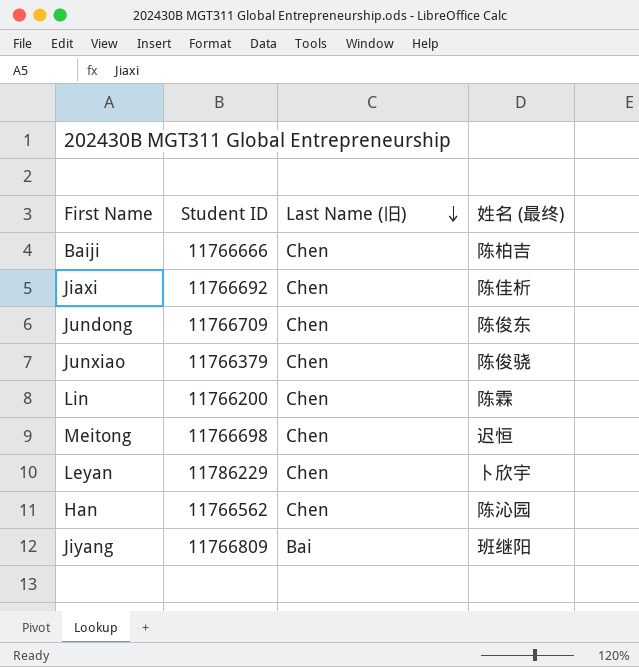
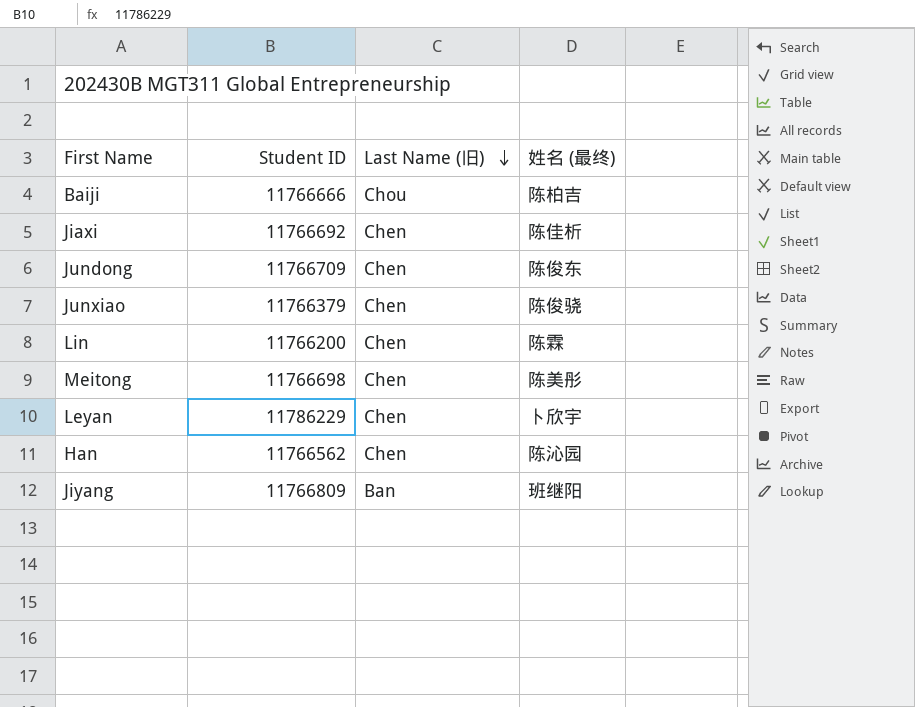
Baiji | Last Name (旧): Chen -> Chou
Meitong | 姓名 (最终): 迟恒 -> 陈美彤
Jiyang | Last Name (旧): Bai -> Ban

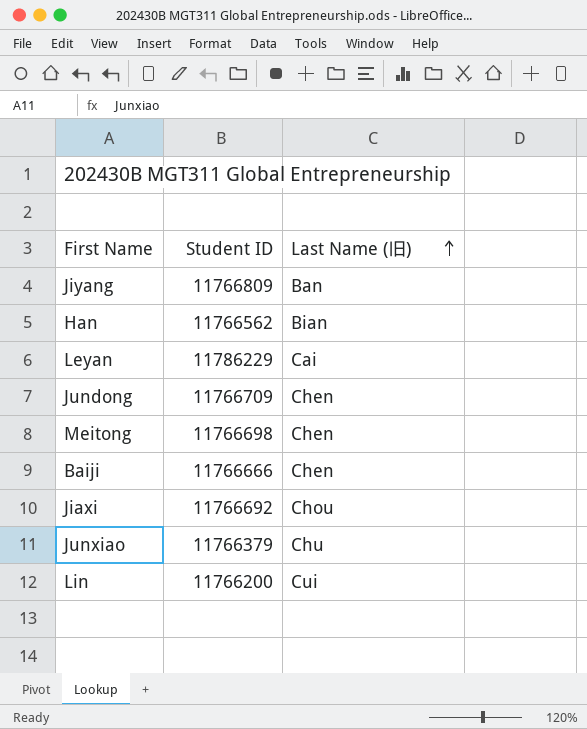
row order: Last Name (旧) descending -> Last Name (旧) ascending
column 姓名 (最终) | position: 4 -> none
Han | Last Name (旧): Chen -> Bian
Leyan | Last Name (旧): Chen -> Cai
Baiji | Last Name (旧): Chou -> Chen
Jiaxi | Last Name (旧): Chen -> Chou
Junxiao | Last Name (旧): Chen -> Chu
Lin | Last Name (旧): Chen -> Cui

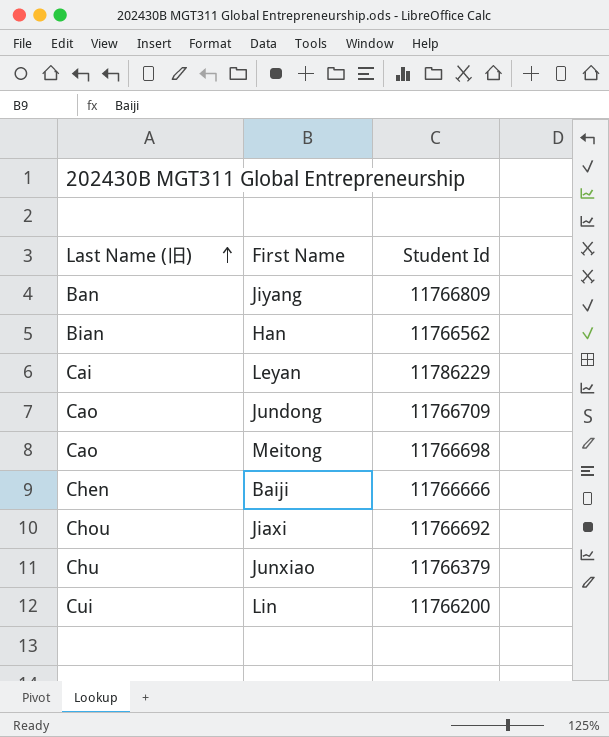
column Last Name (旧) | position: 3 -> 1
column name: Student ID -> Student Id
Jundong | Last Name (旧): Chen -> Cao
Meitong | Last Name (旧): Chen -> Cao

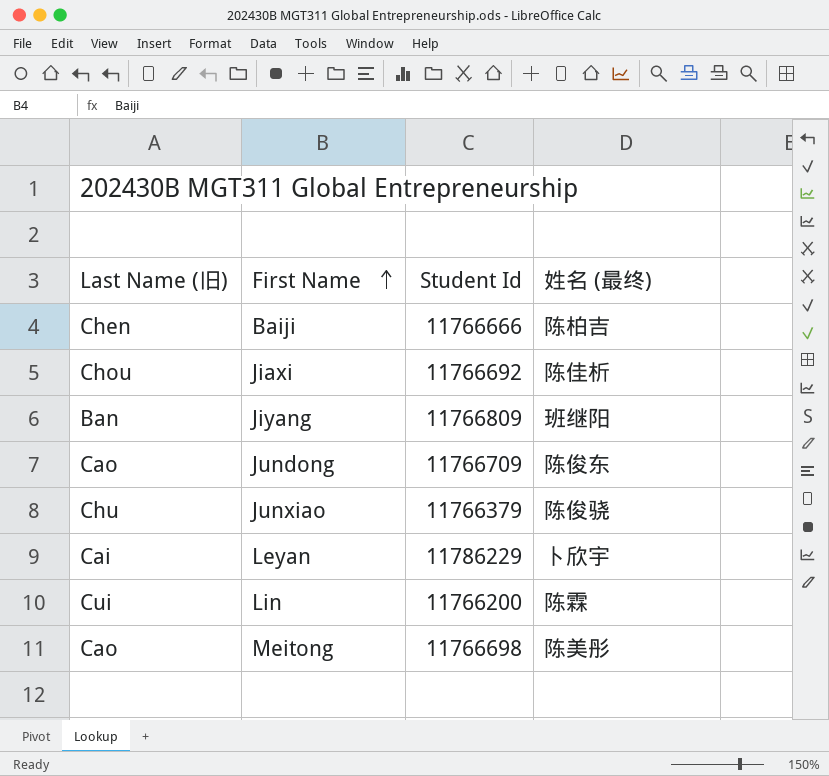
row order: Last Name (旧) ascending -> First Name ascending
column 姓名 (最终) | position: none -> 4
row Han: Bian | 11766562 -> none

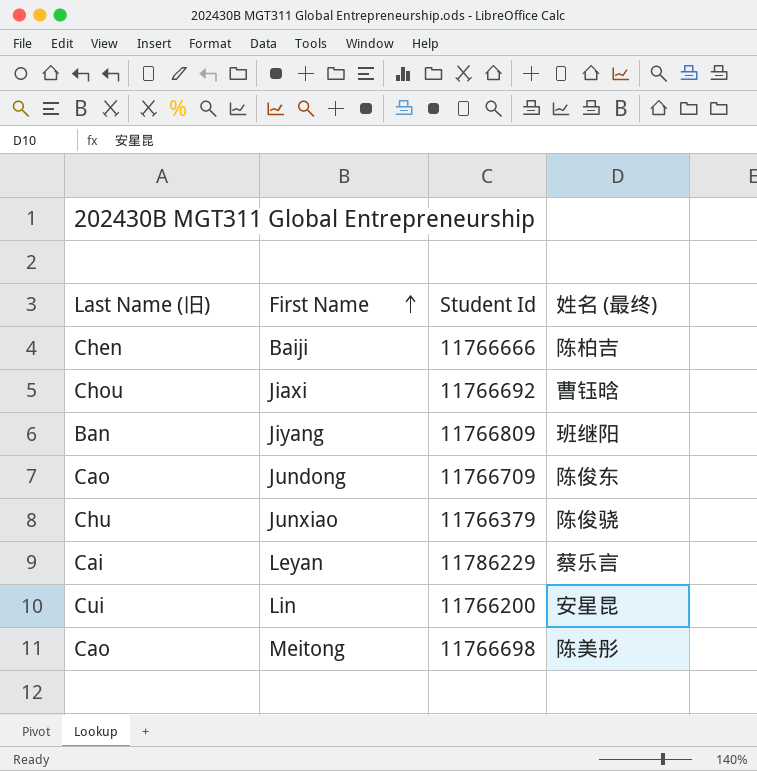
Jiaxi | 姓名 (最终): 陈佳析 -> 曹钰晗
Leyan | 姓名 (最终): 卜欣宇 -> 蔡乐言
Lin | 姓名 (最终): 陈霖 -> 安星昆

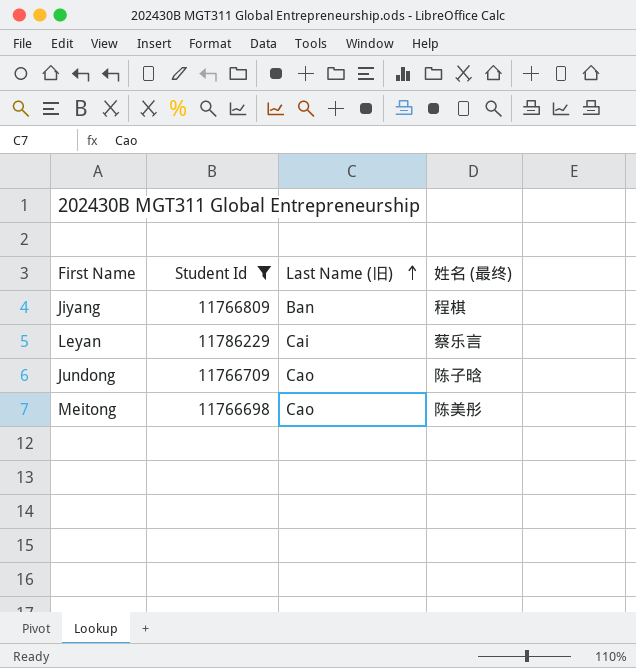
filter: none -> Student Id >= 11766698
row order: First Name ascending -> Last Name (旧) ascending
column Last Name (旧) | position: 1 -> 3
Jiyang | 姓名 (最终): 班继阳 -> 程棋
Jundong | 姓名 (最终): 陈俊东 -> 陈子晗

